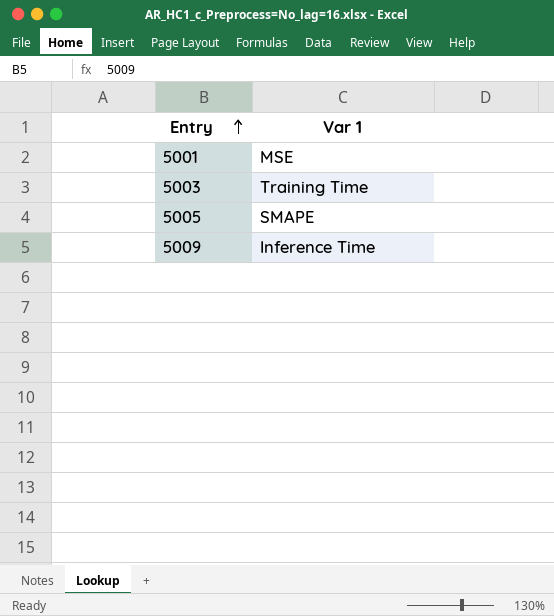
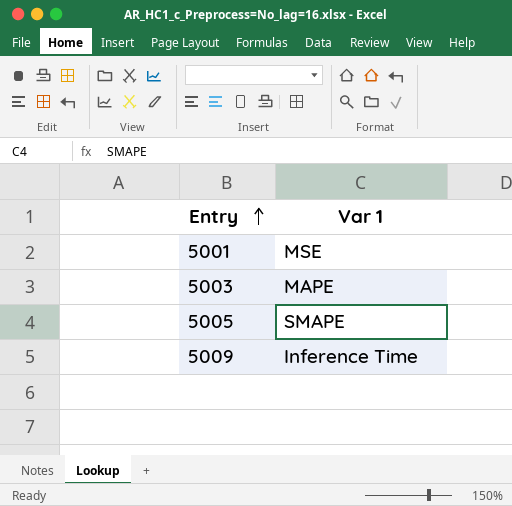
5003 | Var 1: Training Time -> MAPE

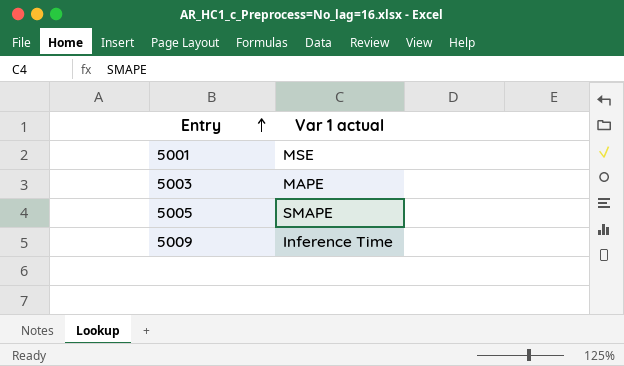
column name: Var 1 -> Var 1 actual

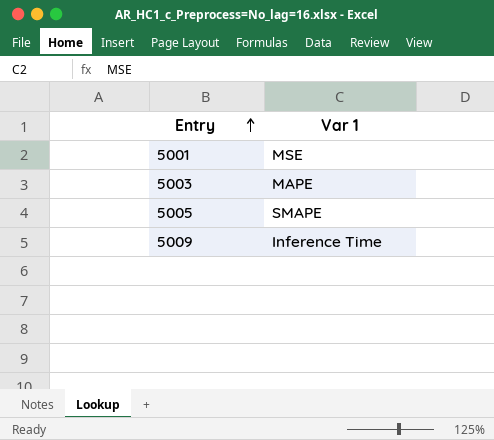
column name: Var 1 actual -> Var 1

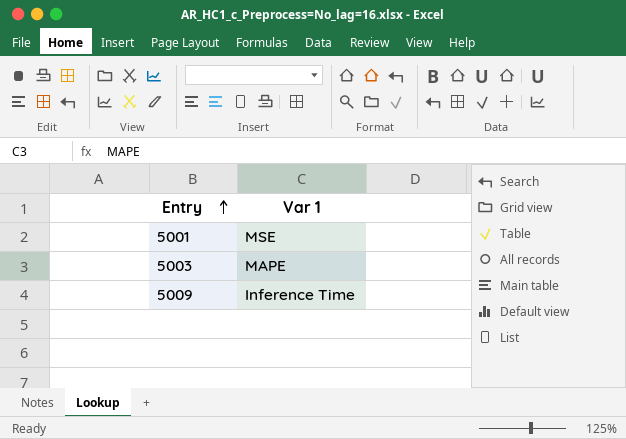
row 5005: SMAPE -> none

